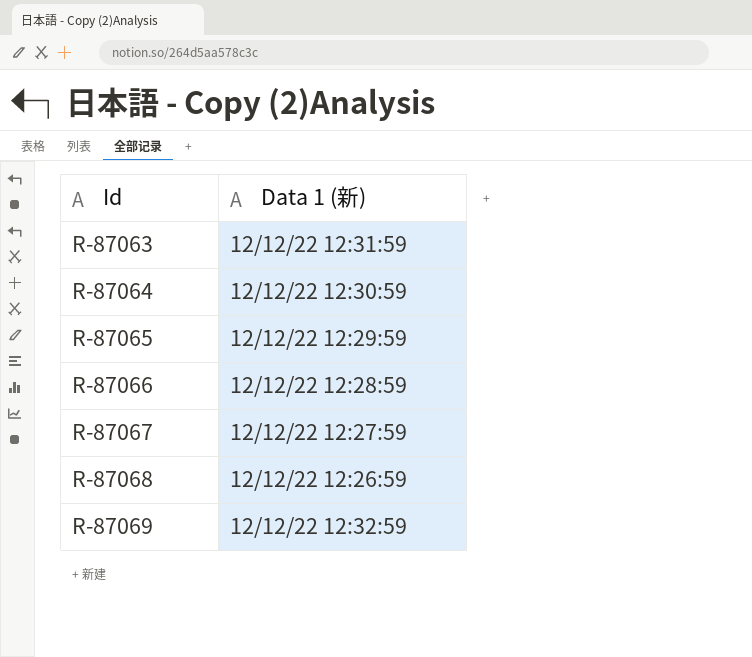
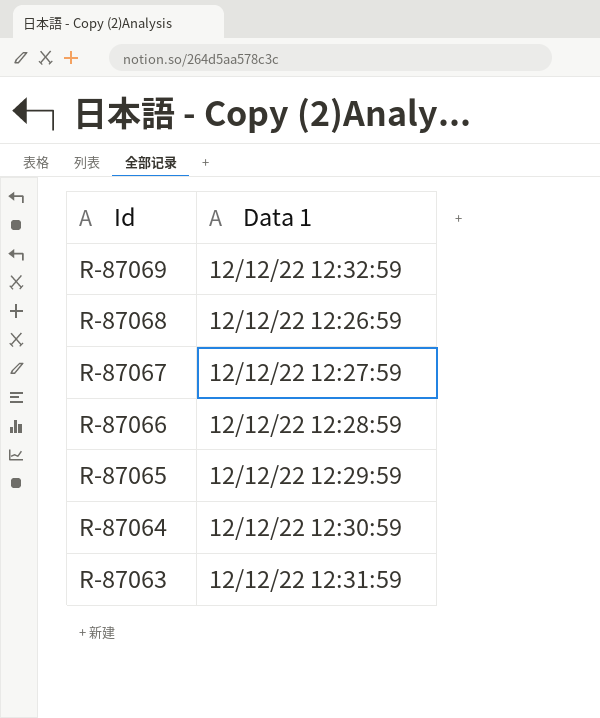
row order: Id ascending -> Id descending
column name: Data 1 (新) -> Data 1

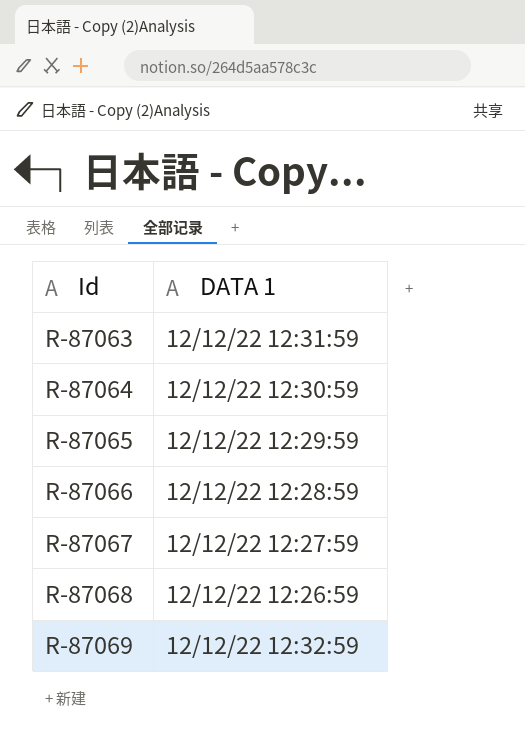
row order: Id descending -> Id ascending
column name: Data 1 -> DATA 1

